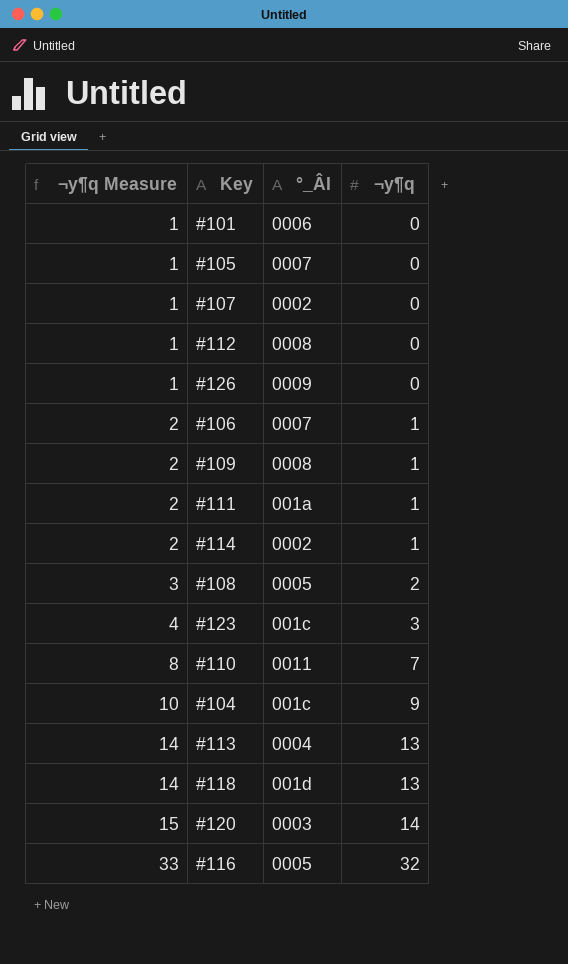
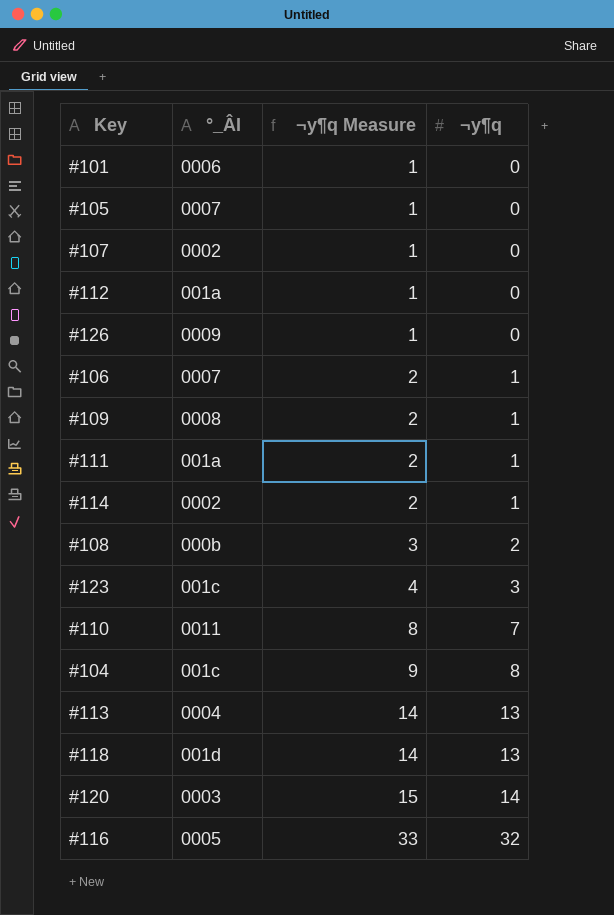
column ¬y¶q Measure | position: 1 -> 3
#112 | °_ÂI: 0008 -> 001a
#108 | °_ÂI: 0005 -> 000b
#104 | ¬y¶q Measure: 10 -> 9
#104 | ¬y¶q: 9 -> 8

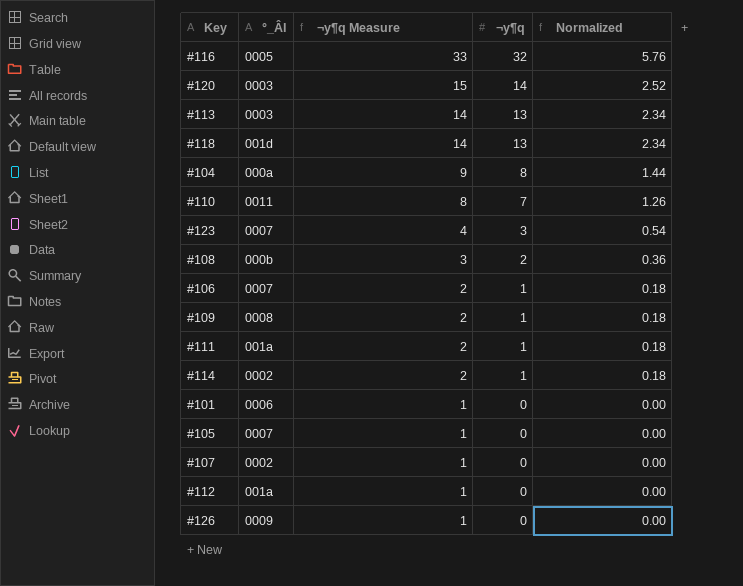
row order: ¬y¶q Measure ascending -> ¬y¶q Measure descending
column Normalized | formula: none -> [¬y¶q] * 0.18
#113 | °_ÂI: 0004 -> 0003
#104 | °_ÂI: 001c -> 000a
#123 | °_ÂI: 001c -> 0007

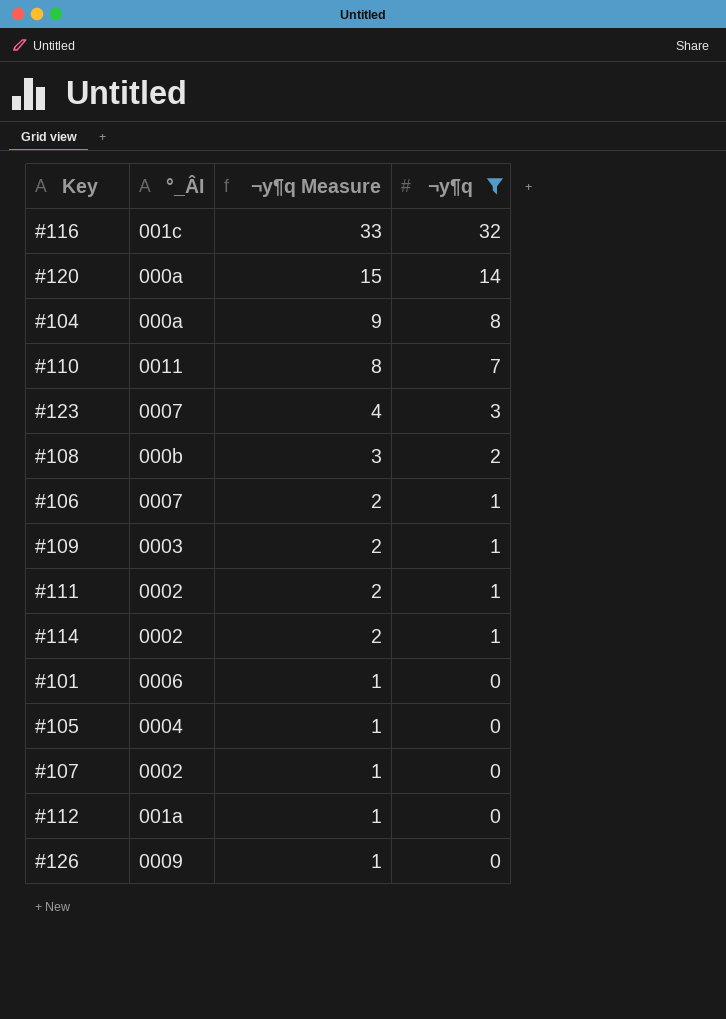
filter: none -> ¬y¶q != 13
column Normalized | formula: [¬y¶q] * 0.18 -> none
#116 | °_ÂI: 0005 -> 001c
#120 | °_ÂI: 0003 -> 000a
#109 | °_ÂI: 0008 -> 0003
#111 | °_ÂI: 001a -> 0002
#105 | °_ÂI: 0007 -> 0004

